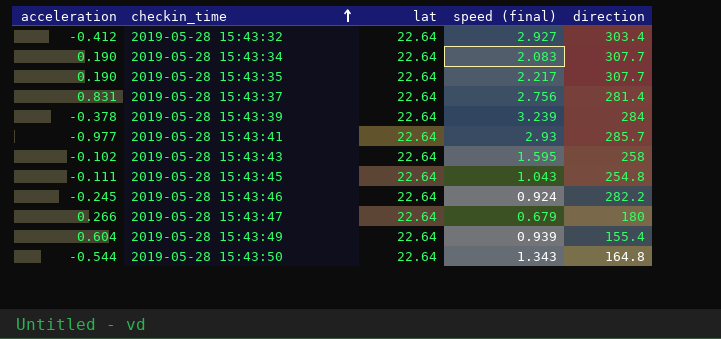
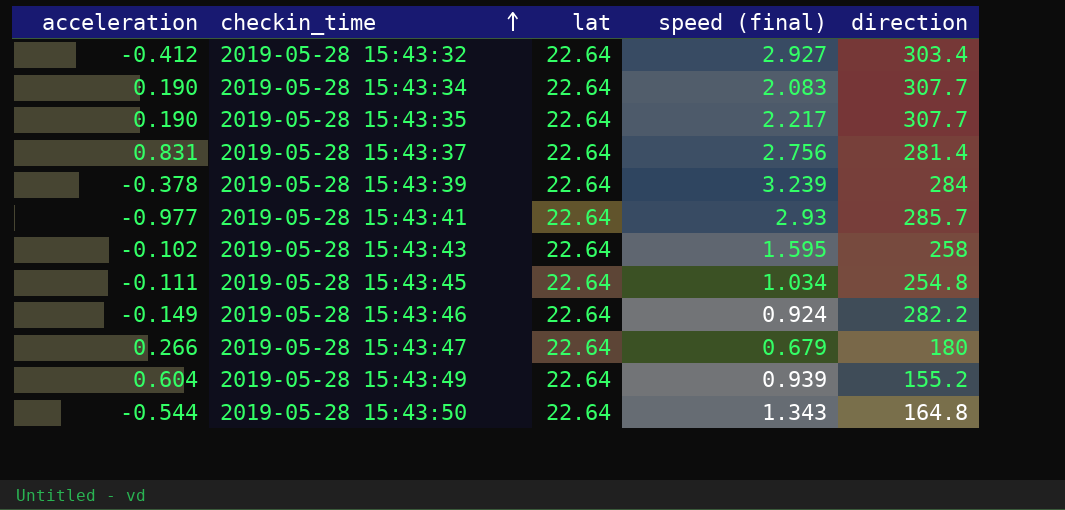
2019-05-28 15:43:45 | speed (final): 1.043 -> 1.034
2019-05-28 15:43:46 | acceleration: -0.245 -> -0.149
2019-05-28 15:43:49 | direction: 155.4 -> 155.2

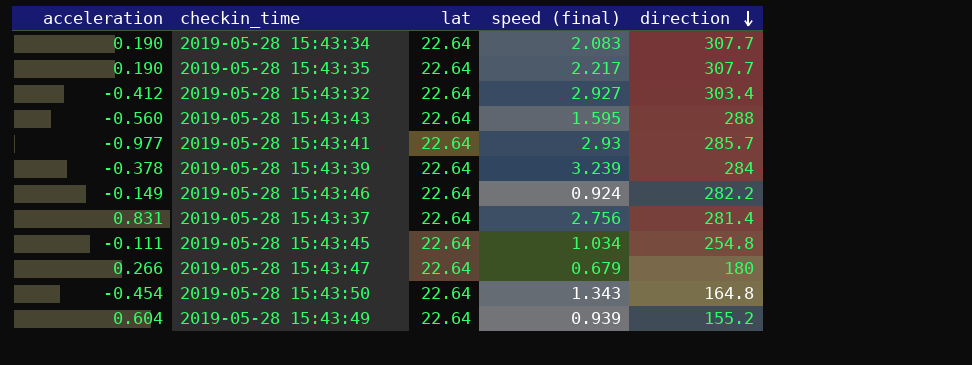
row order: checkin_time ascending -> direction descending
2019-05-28 15:43:43 | acceleration: -0.102 -> -0.560
2019-05-28 15:43:43 | direction: 258 -> 288
2019-05-28 15:43:50 | acceleration: -0.544 -> -0.454

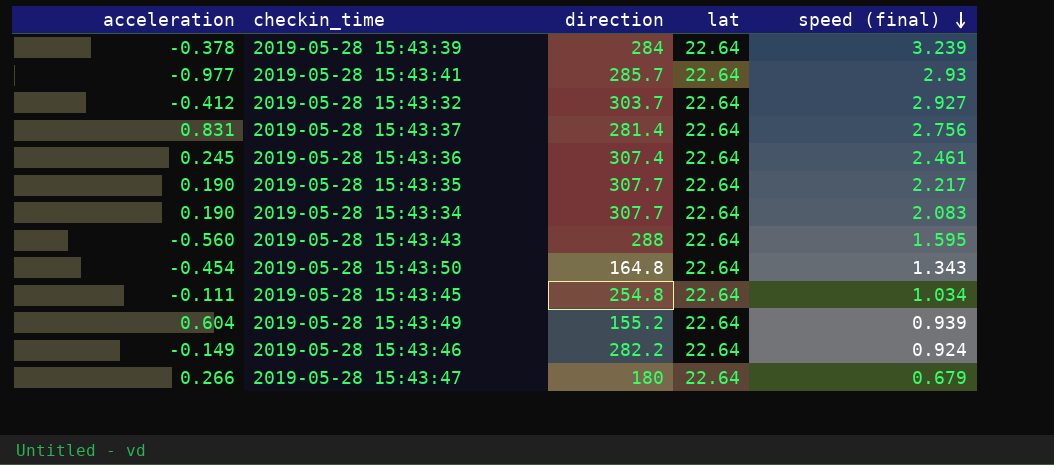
row order: direction descending -> speed (final) descending
column direction | position: 5 -> 3
2019-05-28 15:43:32 | direction: 303.4 -> 303.7
row 2019-05-28 15:43:36: none -> 0.245 | 307.4 | 22.64 | 2.461

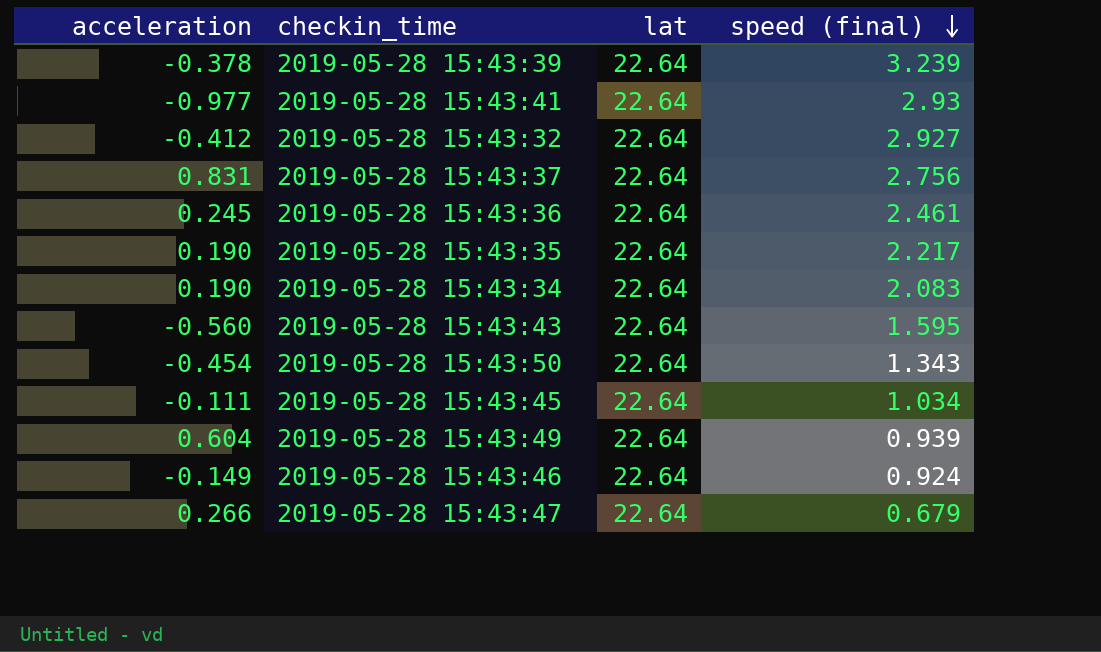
column direction | position: 3 -> none

